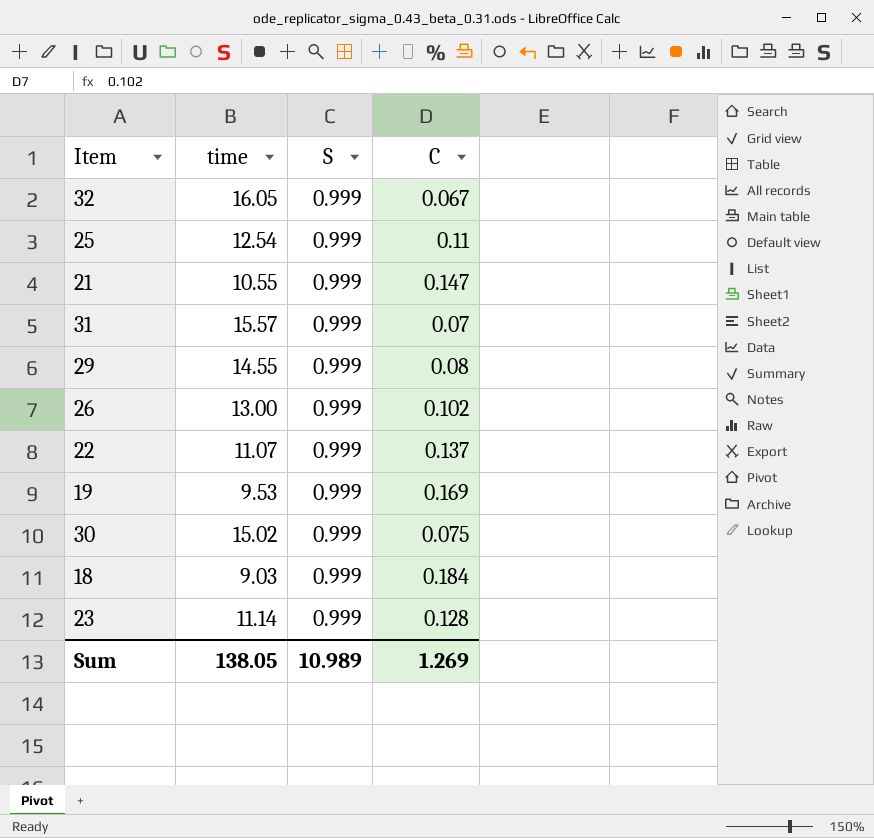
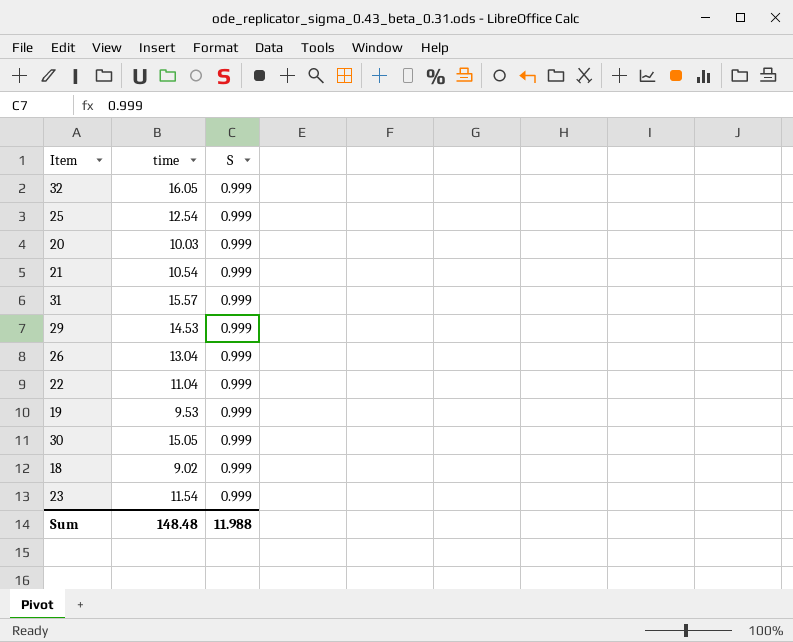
column C | position: 4 -> none
row 20: none -> 10.03 | 0.999
21 | time: 10.55 -> 10.54
29 | time: 14.55 -> 14.53
26 | time: 13.00 -> 13.04
22 | time: 11.07 -> 11.04
30 | time: 15.02 -> 15.05
18 | time: 9.03 -> 9.02
23 | time: 11.14 -> 11.54
Sum | time: 138.05 -> 148.48
Sum | S: 10.989 -> 11.988

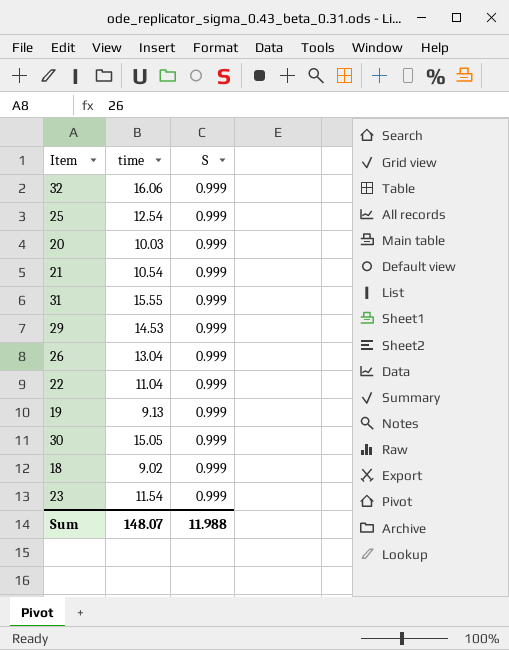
32 | time: 16.05 -> 16.06
31 | time: 15.57 -> 15.55
19 | time: 9.53 -> 9.13
Sum | time: 148.48 -> 148.07

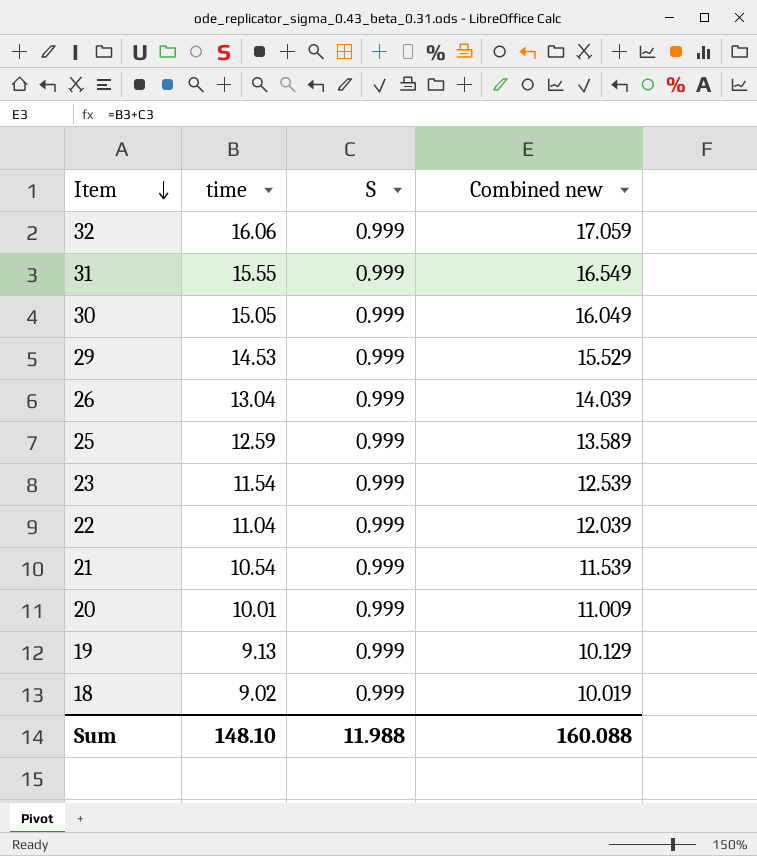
row order: none -> Item descending
column Combined new | formula: none -> [time] + [S]
25 | time: 12.54 -> 12.59
20 | time: 10.03 -> 10.01
Sum | time: 148.07 -> 148.10

